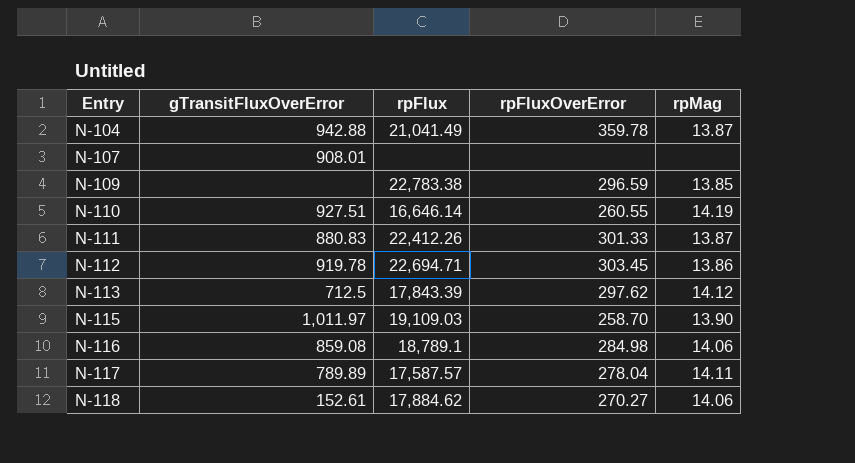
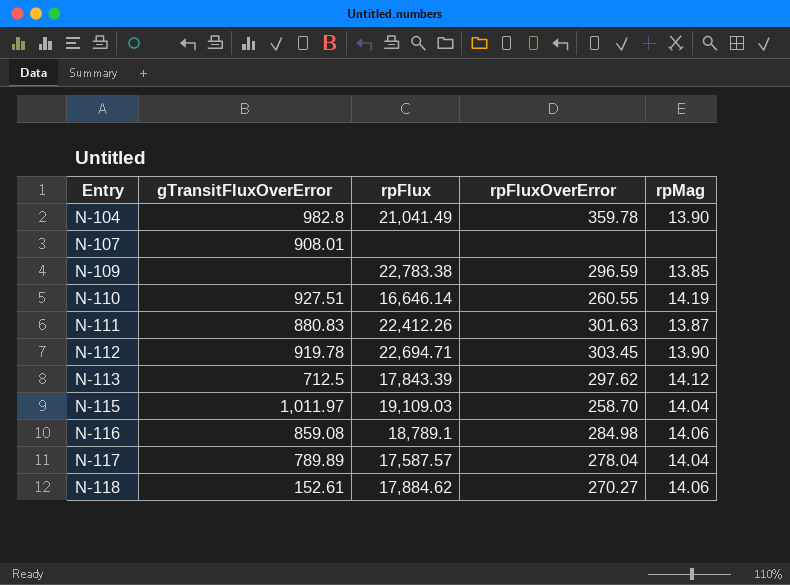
N-104 | gTransitFluxOverError: 942.88 -> 982.8
N-104 | rpMag: 13.87 -> 13.90
N-111 | rpFluxOverError: 301.33 -> 301.63
N-112 | rpMag: 13.86 -> 13.90
N-115 | rpMag: 13.90 -> 14.04
N-117 | rpMag: 14.11 -> 14.04

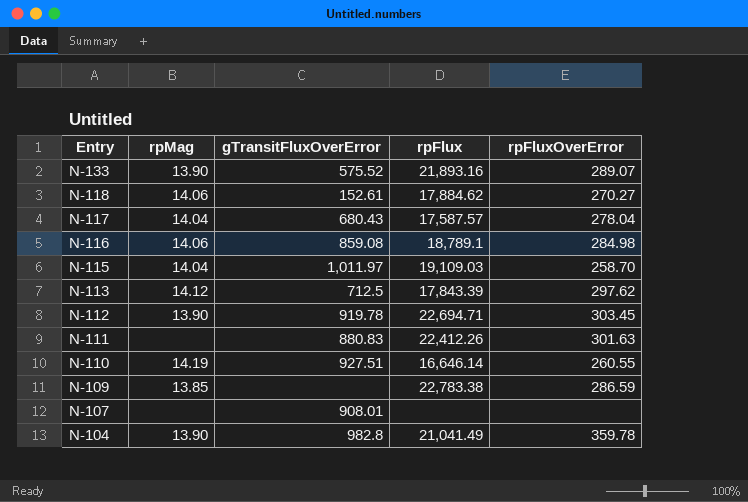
row order: Entry ascending -> Entry descending
column rpMag | position: 5 -> 2
row N-133: none -> 13.90 | 575.52 | 21,893.16 | 289.07
N-117 | gTransitFluxOverError: 789.89 -> 680.43
N-111 | rpMag: 13.87 -> none
N-109 | rpFluxOverError: 296.59 -> 286.59

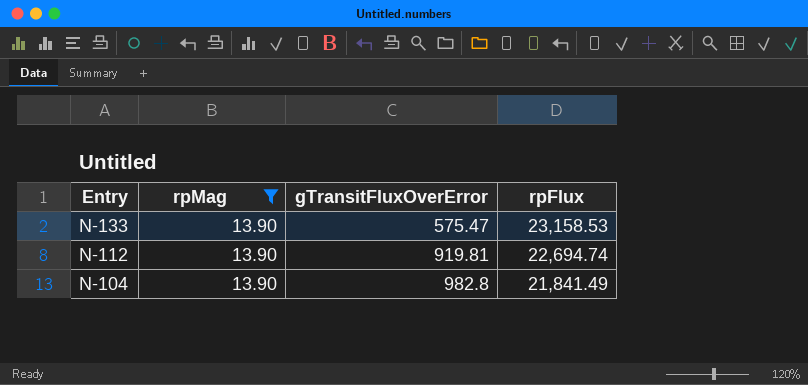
filter: none -> rpMag = 13.90
column rpFluxOverError | position: 5 -> none
N-133 | gTransitFluxOverError: 575.52 -> 575.47
N-133 | rpFlux: 21,893.16 -> 23,158.53
N-112 | gTransitFluxOverError: 919.78 -> 919.81
N-112 | rpFlux: 22,694.71 -> 22,694.74
N-104 | rpFlux: 21,041.49 -> 21,841.49

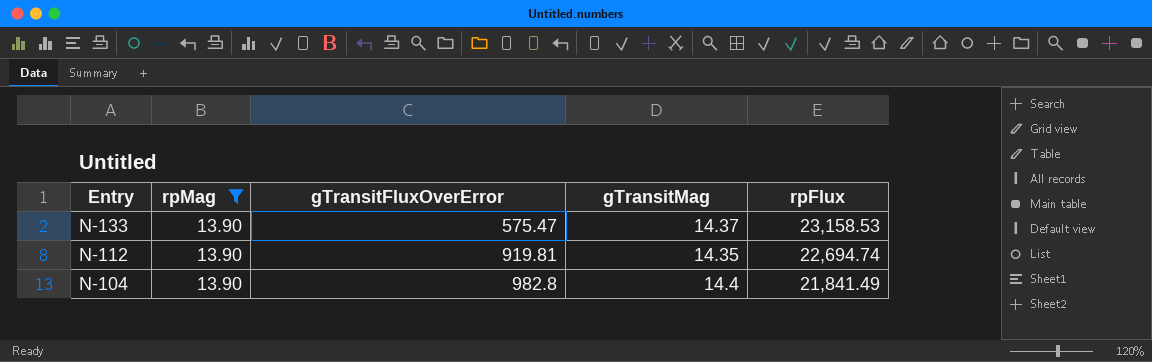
column gTransitMag | position: none -> 4

